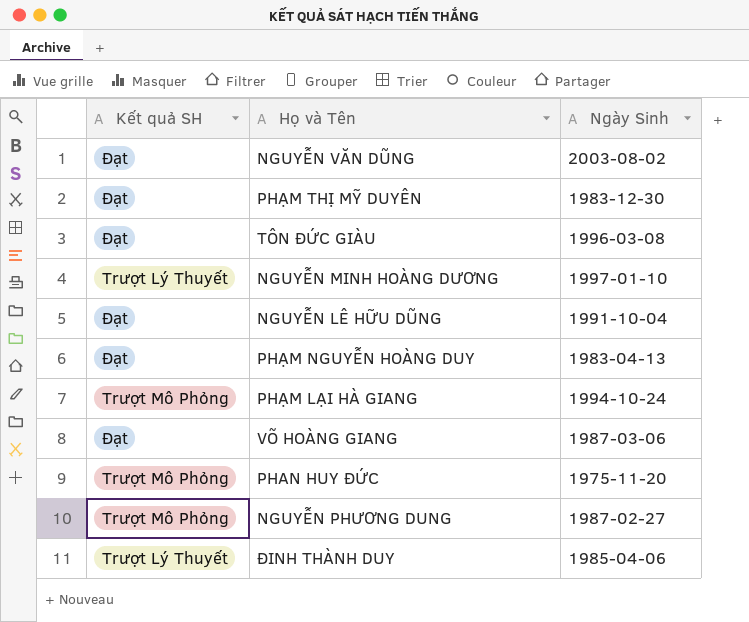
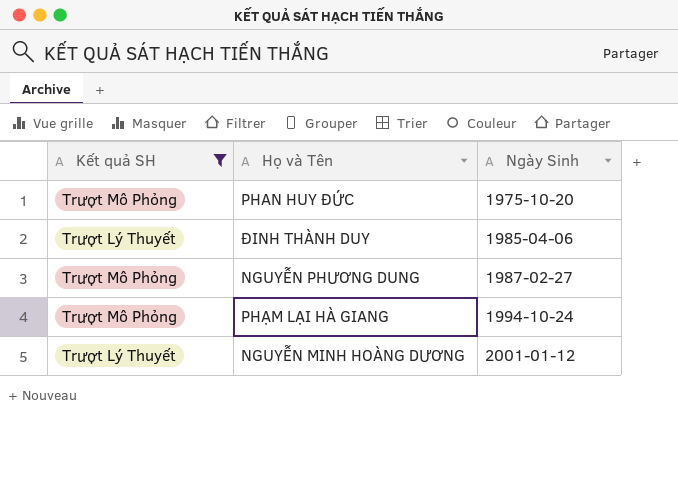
filter: none -> Kết quả SH != Đạt
row order: none -> Ngày Sinh ascending
PHAN HUY ĐỨC | Ngày Sinh: 1975-11-20 -> 1975-10-20
NGUYỄN MINH HOÀNG DƯƠNG | Ngày Sinh: 1997-01-10 -> 2001-01-12

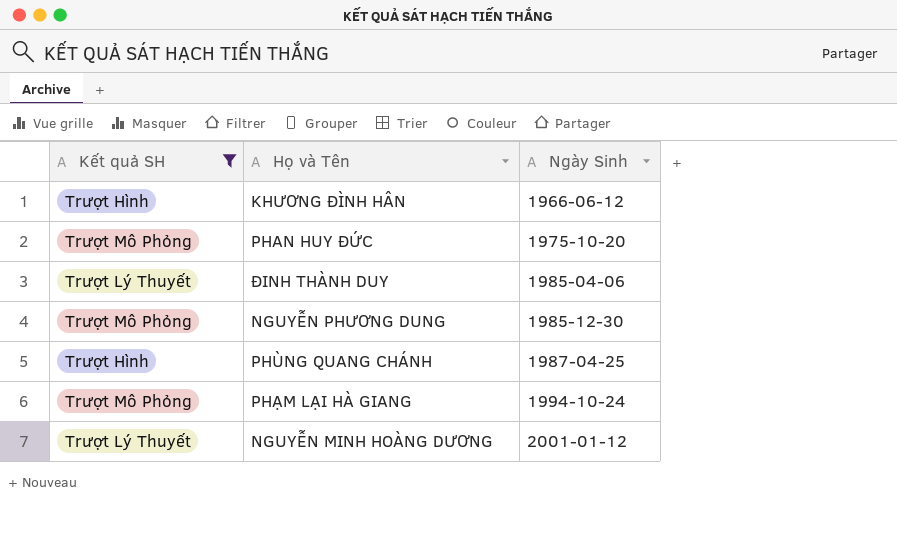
row KHƯƠNG ĐÌNH HÂN: none -> Trượt Hình | 1966-06-12
NGUYỄN PHƯƠNG DUNG | Ngày Sinh: 1987-02-27 -> 1985-12-30
row PHÙNG QUANG CHÁNH: none -> Trượt Hình | 1987-04-25

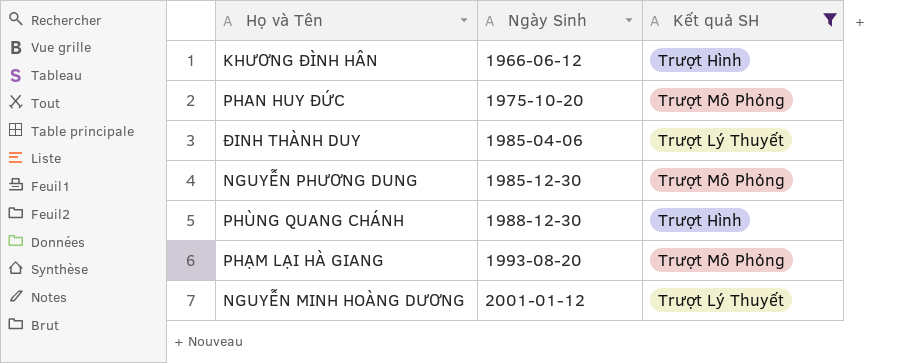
column Kết quả SH | position: 1 -> 3
PHÙNG QUANG CHÁNH | Ngày Sinh: 1987-04-25 -> 1988-12-30
PHẠM LẠI HÀ GIANG | Ngày Sinh: 1994-10-24 -> 1993-08-20

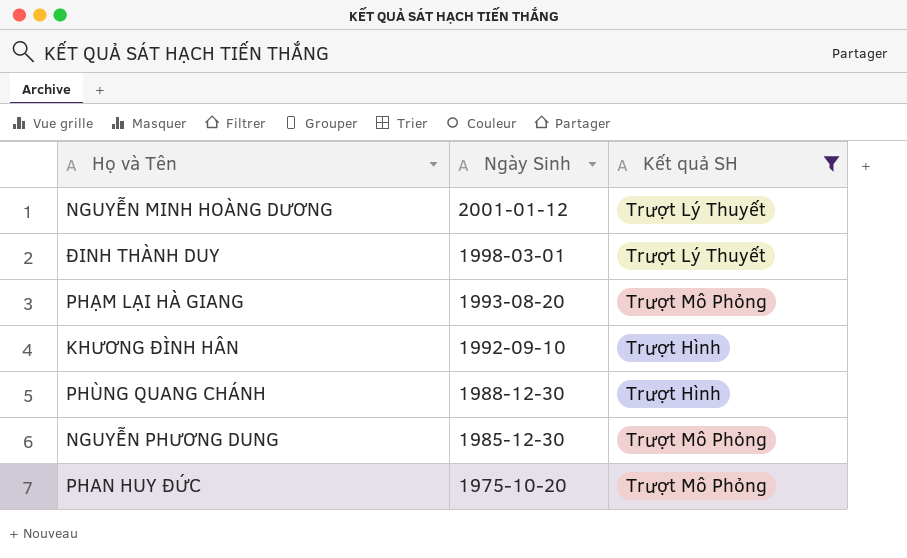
row order: Ngày Sinh ascending -> Ngày Sinh descending
ĐINH THÀNH DUY | Ngày Sinh: 1985-04-06 -> 1998-03-01
KHƯƠNG ĐÌNH HÂN | Ngày Sinh: 1966-06-12 -> 1992-09-10

